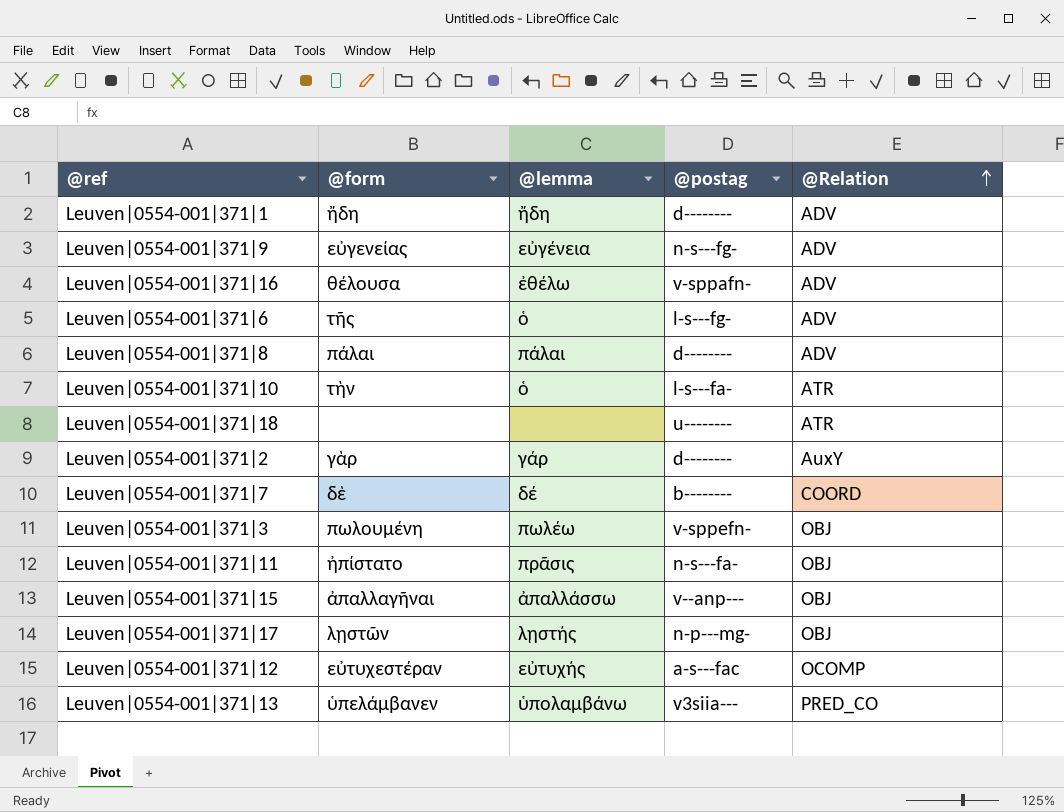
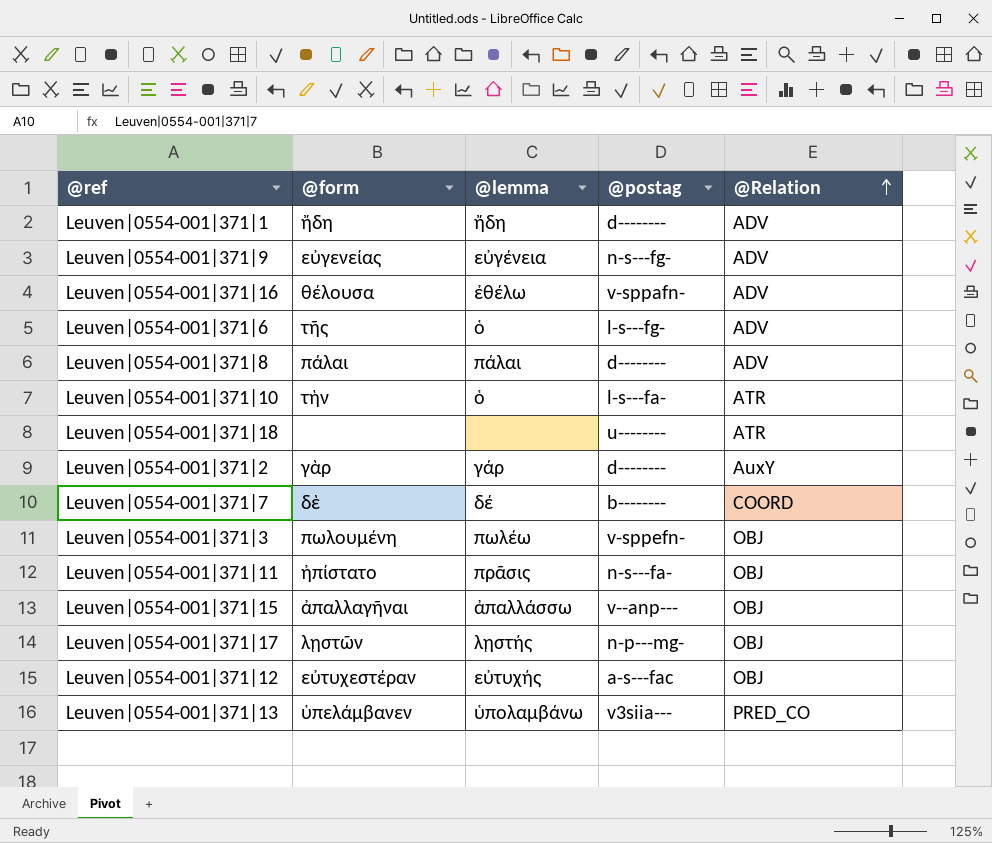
Leuven|0554-001|371|12 | @Relation: OCOMP -> OBJ

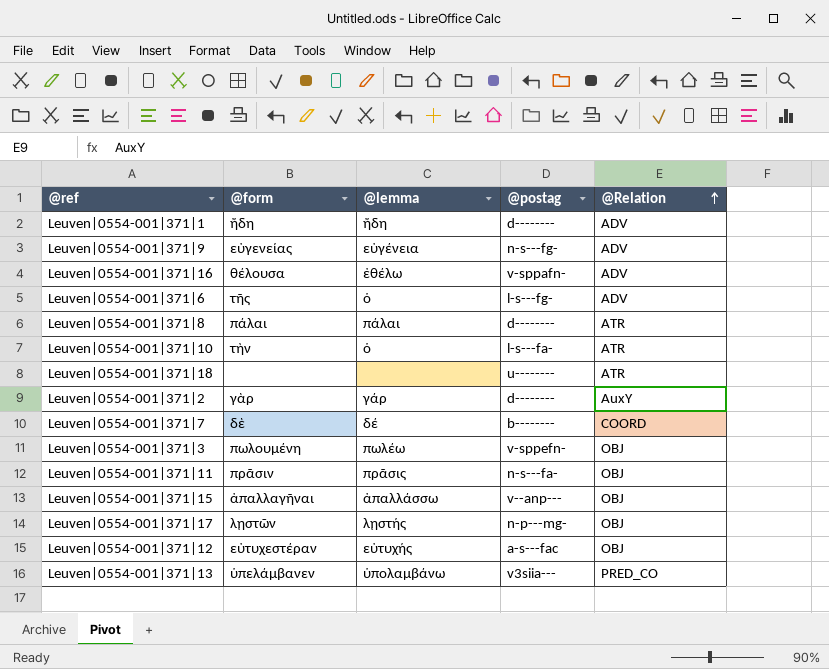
Leuven|0554-001|371|8 | @Relation: ADV -> ATR
Leuven|0554-001|371|11 | @form: ἠπίστατο -> πρᾶσιν

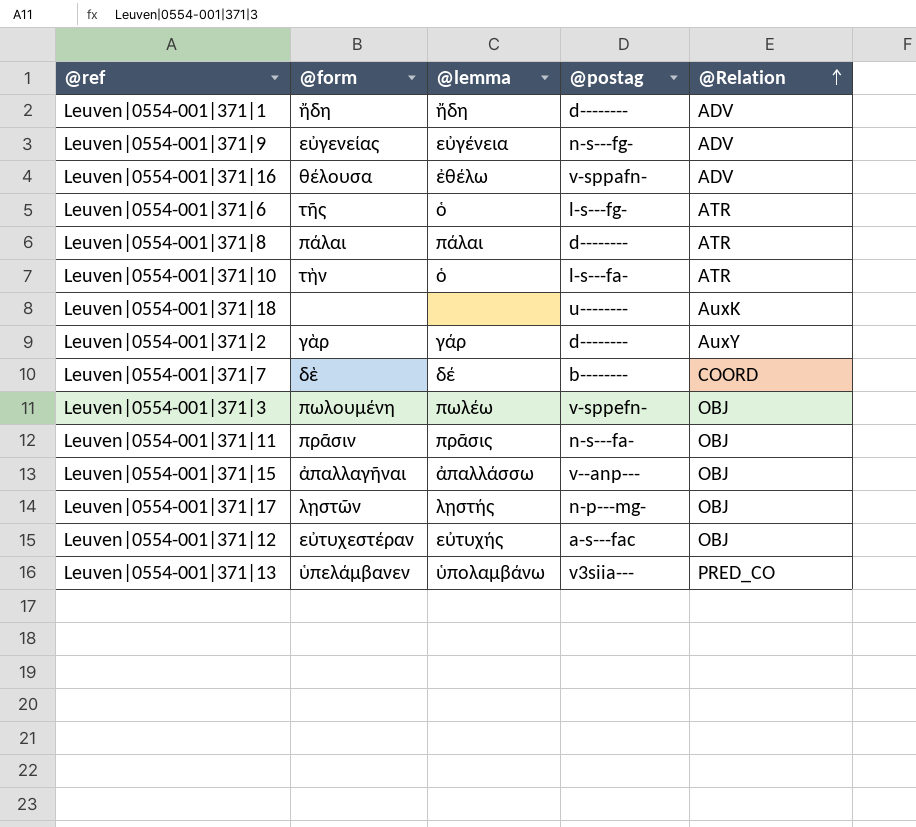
Leuven|0554-001|371|6 | @Relation: ADV -> ATR
Leuven|0554-001|371|18 | @Relation: ATR -> AuxK

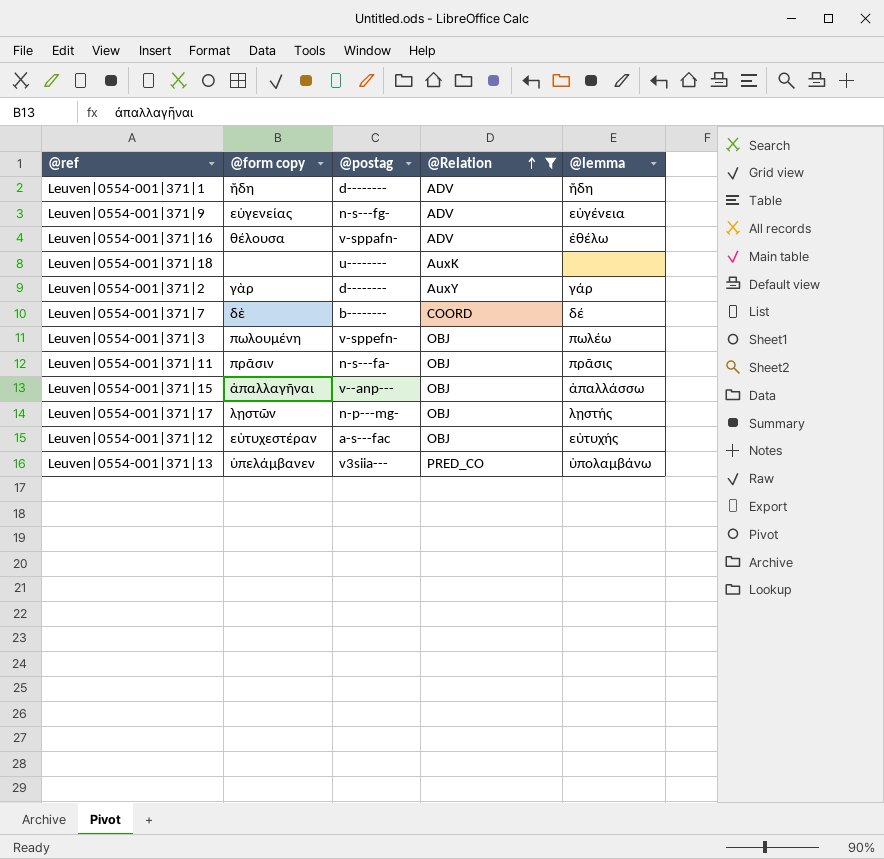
filter: none -> @Relation != ATR
column name: @form -> @form copy
column @lemma | position: 3 -> 5

